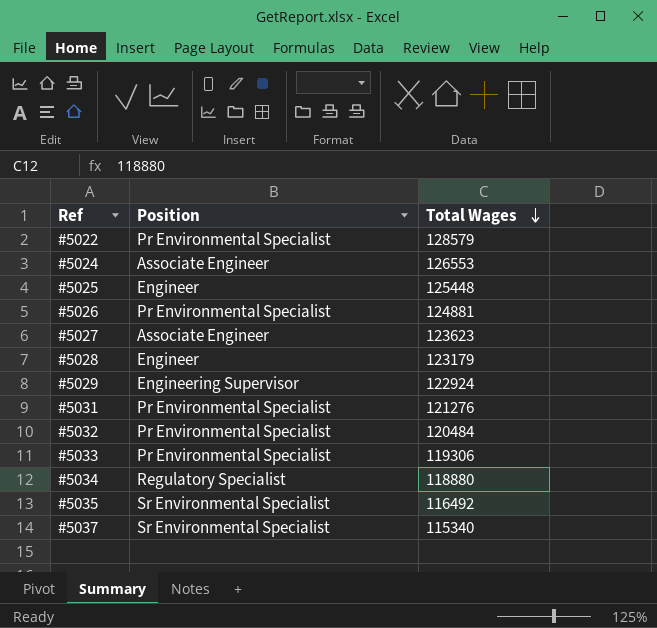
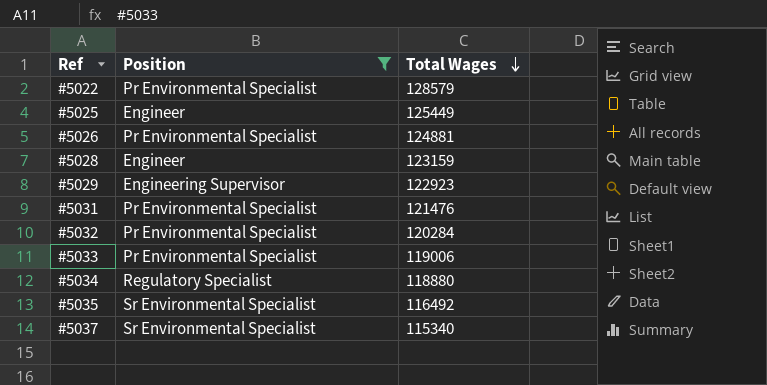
filter: none -> Position != Associate Engineer
#5025 | Total Wages: 125448 -> 125449
#5028 | Total Wages: 123179 -> 123159
#5029 | Total Wages: 122924 -> 122923
#5031 | Total Wages: 121276 -> 121476
#5032 | Total Wages: 120484 -> 120284
#5033 | Total Wages: 119306 -> 119006

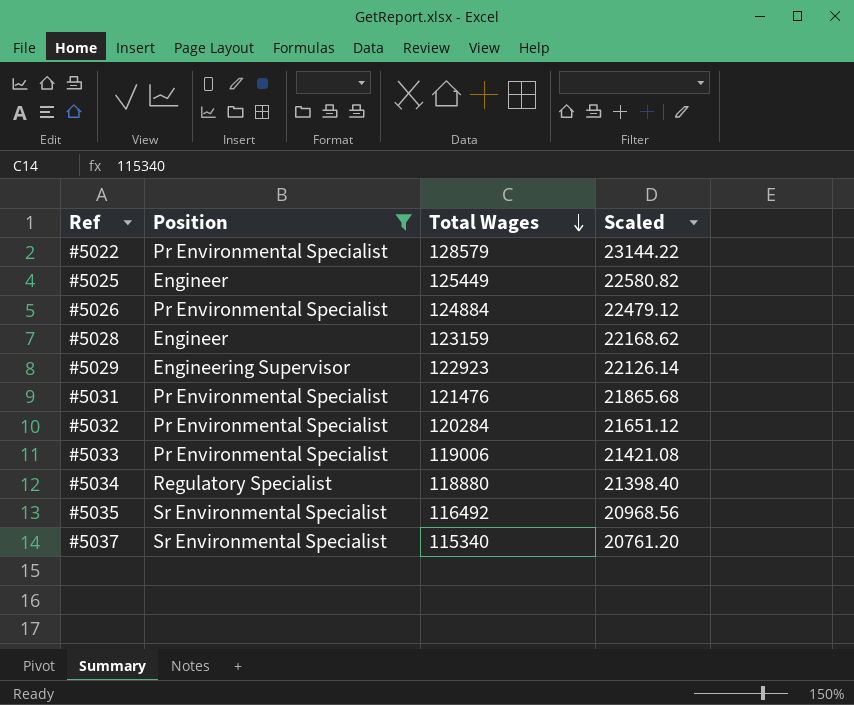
column Scaled | formula: none -> [Total Wages] * 0.18
#5026 | Total Wages: 124881 -> 124884

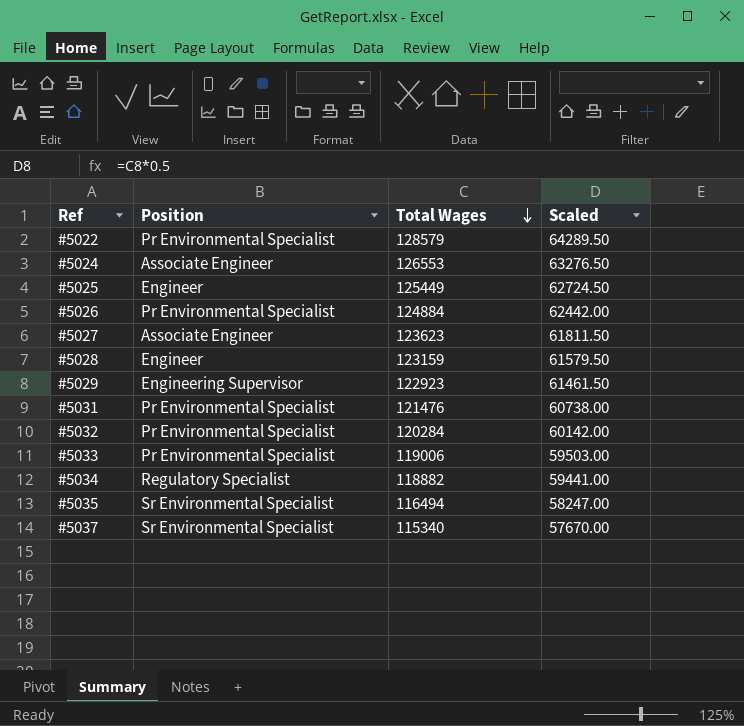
filter: Position != Associate Engineer -> none
column Scaled | formula: [Total Wages] * 0.18 -> [Total Wages] * 0.5
#5034 | Total Wages: 118880 -> 118882
#5035 | Total Wages: 116492 -> 116494

